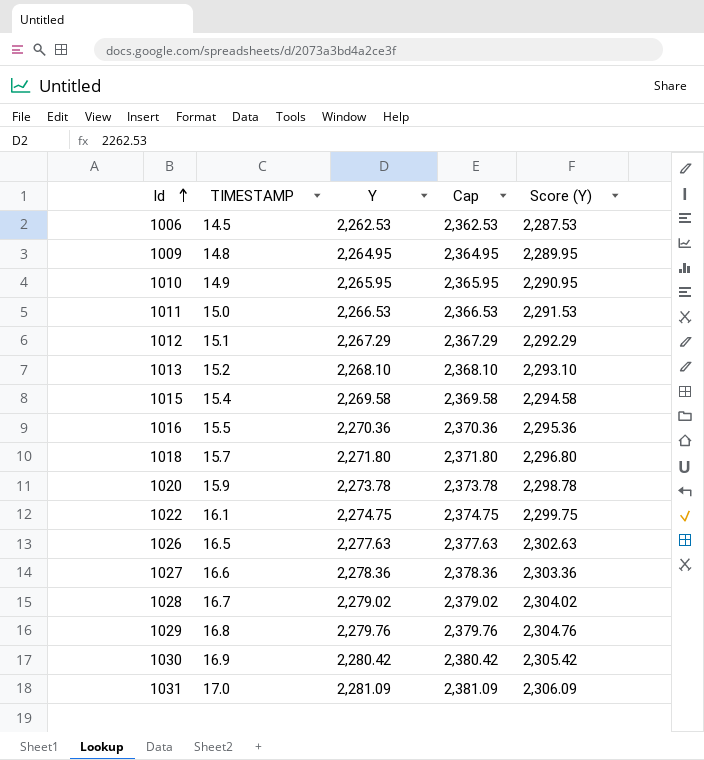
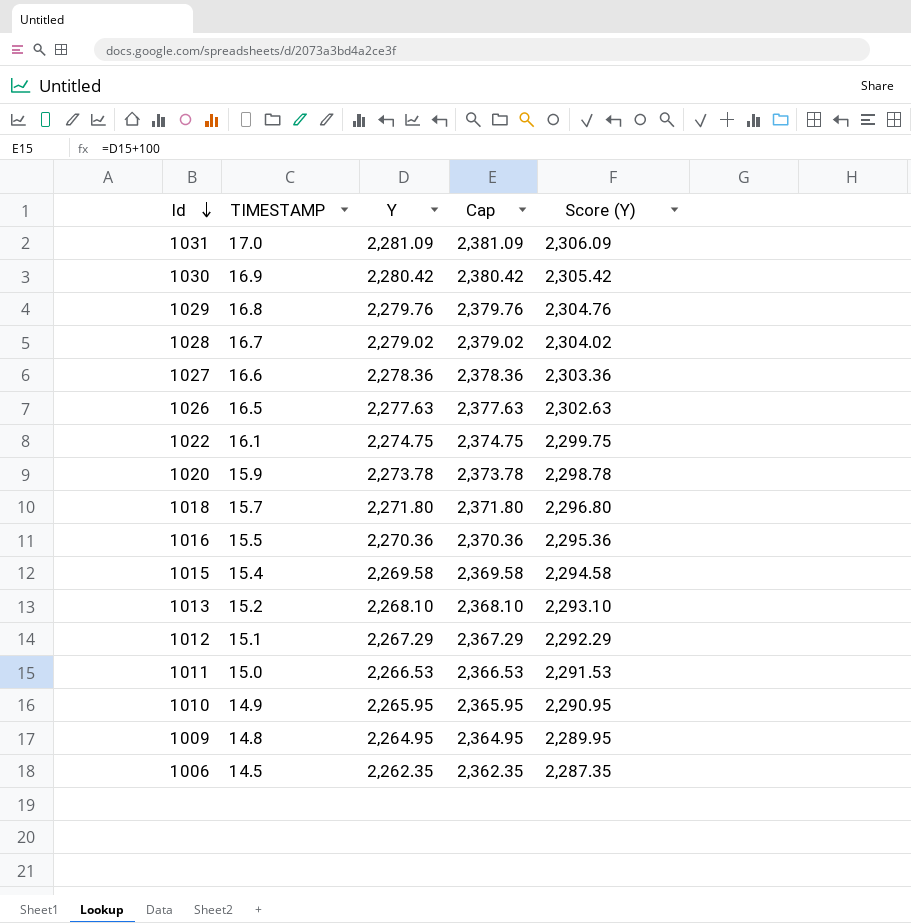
row order: Id ascending -> Id descending
1006 | Y: 2,262.53 -> 2,262.35
1006 | Cap: 2,362.53 -> 2,362.35
1006 | Score (Y): 2,287.53 -> 2,287.35

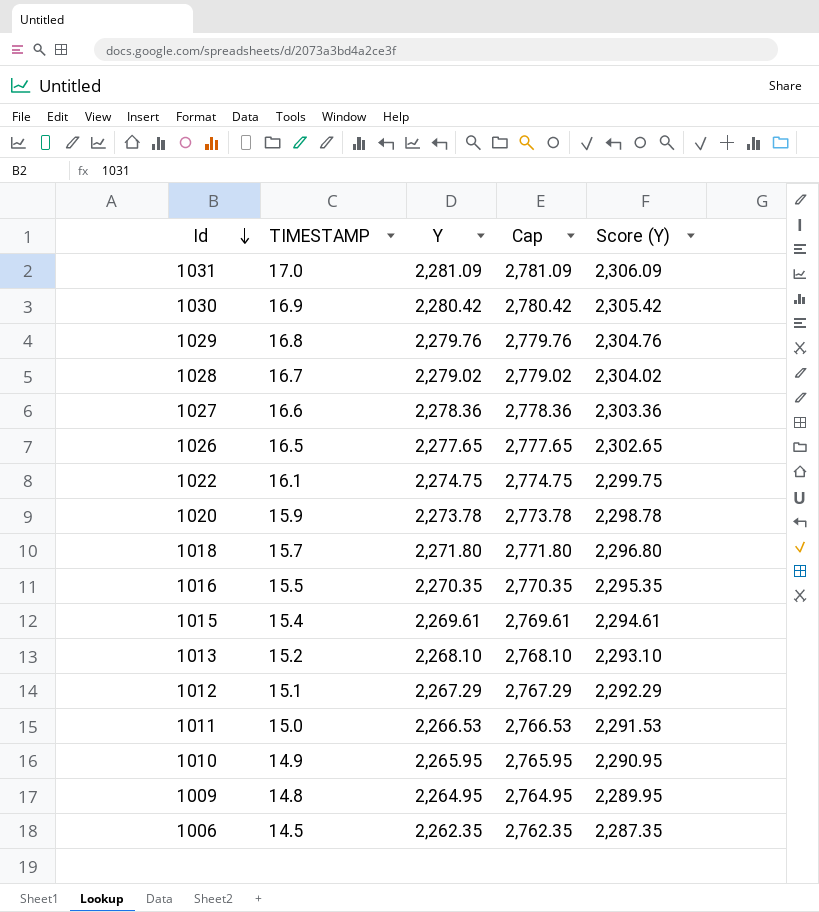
column Cap | formula: [Y] + 100 -> [Y] + 500
1026 | Y: 2,277.63 -> 2,277.65
1026 | Score (Y): 2,302.63 -> 2,302.65
1016 | Y: 2,270.36 -> 2,270.35
1016 | Score (Y): 2,295.36 -> 2,295.35
1015 | Y: 2,269.58 -> 2,269.61
1015 | Score (Y): 2,294.58 -> 2,294.61

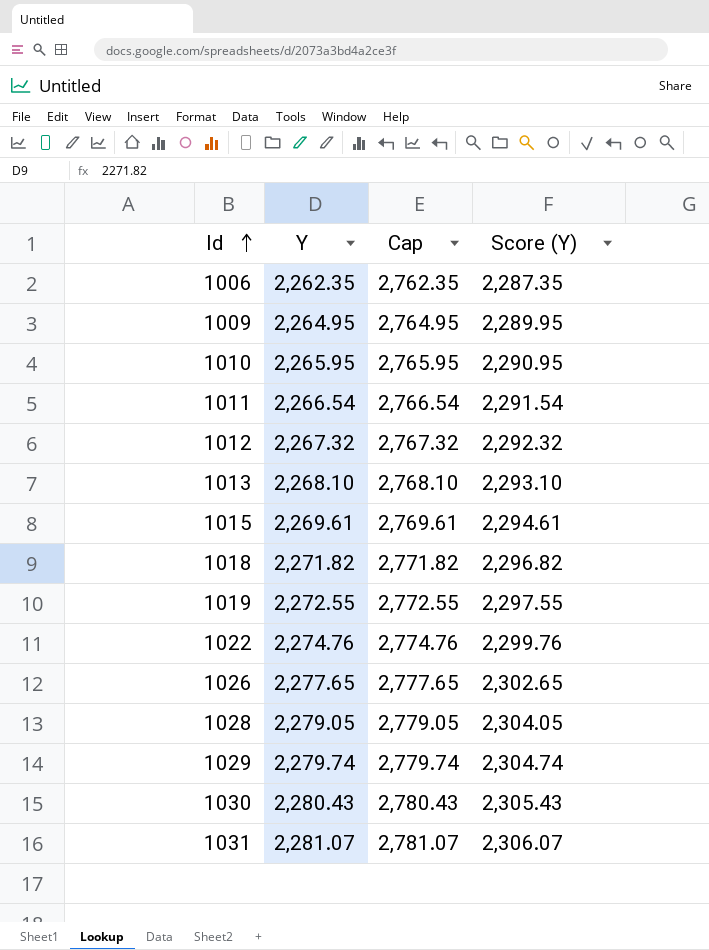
row order: Id descending -> Id ascending
column TIMESTAMP | position: 2 -> none
row 1027: 16.6 | 2,278.36 | 2,778.36 | 2,303.36 -> none
row 1020: 15.9 | 2,273.78 | 2,773.78 | 2,298.78 -> none
row 1016: 15.5 | 2,270.35 | 2,770.35 | 2,295.35 -> none
1011 | Y: 2,266.53 -> 2,266.54
1011 | Cap: 2,766.53 -> 2,766.54
1011 | Score (Y): 2,291.53 -> 2,291.54
1012 | Y: 2,267.29 -> 2,267.32
1012 | Cap: 2,767.29 -> 2,767.32
1012 | Score (Y): 2,292.29 -> 2,292.32
1018 | Y: 2,271.80 -> 2,271.82
1018 | Cap: 2,771.80 -> 2,771.82
1018 | Score (Y): 2,296.80 -> 2,296.82
row 1019: none -> 2,272.55 | 2,772.55 | 2,297.55
1022 | Y: 2,274.75 -> 2,274.76
1022 | Cap: 2,774.75 -> 2,774.76
1022 | Score (Y): 2,299.75 -> 2,299.76
1028 | Y: 2,279.02 -> 2,279.05
1028 | Cap: 2,779.02 -> 2,779.05
1028 | Score (Y): 2,304.02 -> 2,304.05
1029 | Y: 2,279.76 -> 2,279.74
1029 | Cap: 2,779.76 -> 2,779.74
1029 | Score (Y): 2,304.76 -> 2,304.74
1030 | Y: 2,280.42 -> 2,280.43
1030 | Cap: 2,780.42 -> 2,780.43
1030 | Score (Y): 2,305.42 -> 2,305.43
1031 | Y: 2,281.09 -> 2,281.07
1031 | Cap: 2,781.09 -> 2,781.07
1031 | Score (Y): 2,306.09 -> 2,306.07

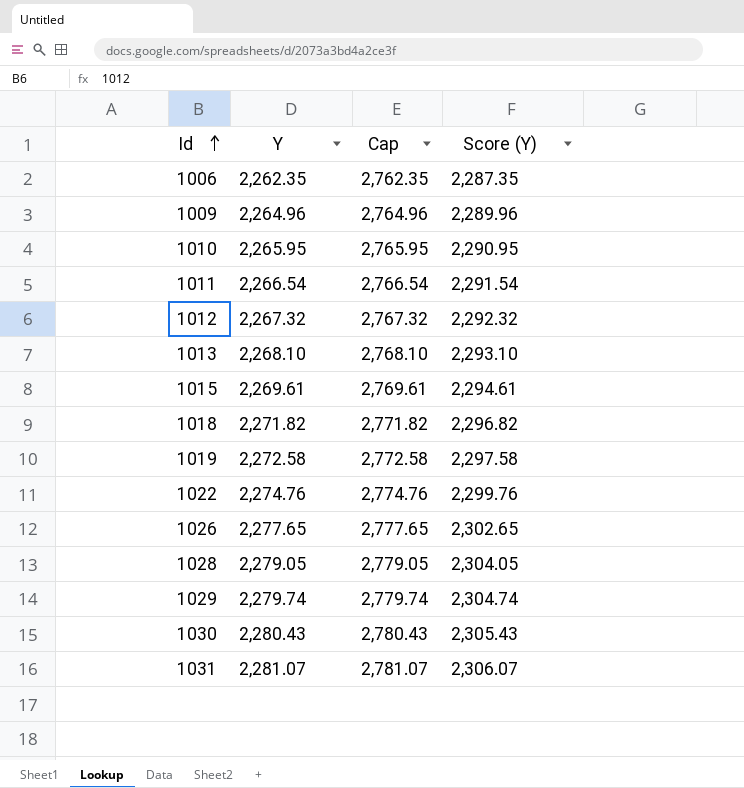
1009 | Y: 2,264.95 -> 2,264.96
1009 | Cap: 2,764.95 -> 2,764.96
1009 | Score (Y): 2,289.95 -> 2,289.96
1019 | Y: 2,272.55 -> 2,272.58
1019 | Cap: 2,772.55 -> 2,772.58
1019 | Score (Y): 2,297.55 -> 2,297.58

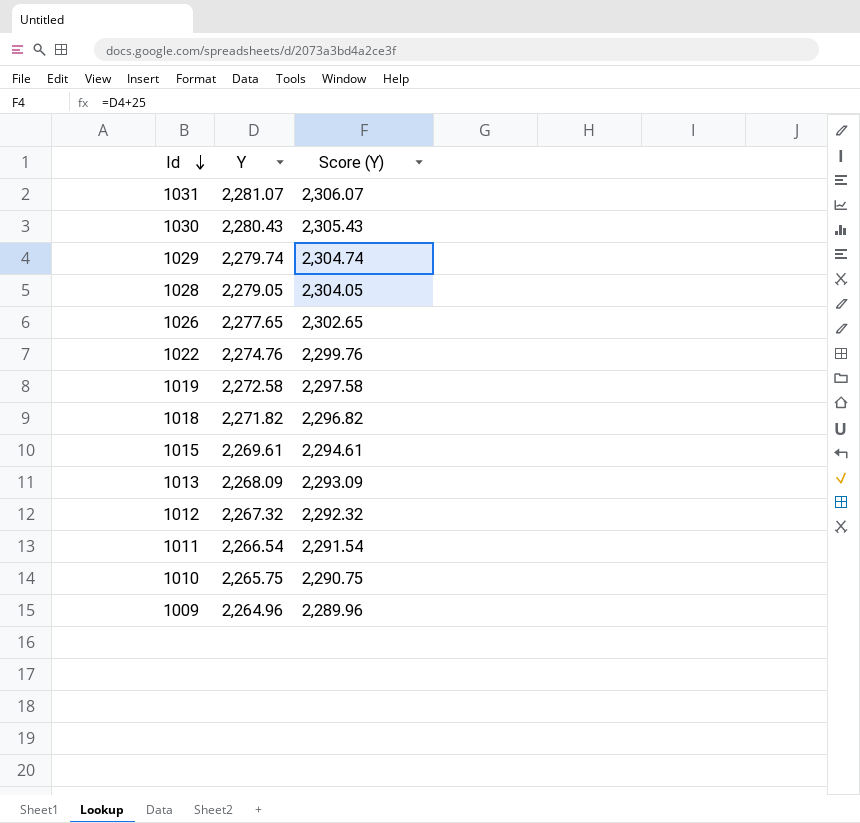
row order: Id ascending -> Id descending
column Cap | formula: [Y] + 500 -> none
row 1006: 2,262.35 | 2,762.35 | 2,287.35 -> none
1013 | Y: 2,268.10 -> 2,268.09
1013 | Score (Y): 2,293.10 -> 2,293.09
1010 | Y: 2,265.95 -> 2,265.75
1010 | Score (Y): 2,290.95 -> 2,290.75

